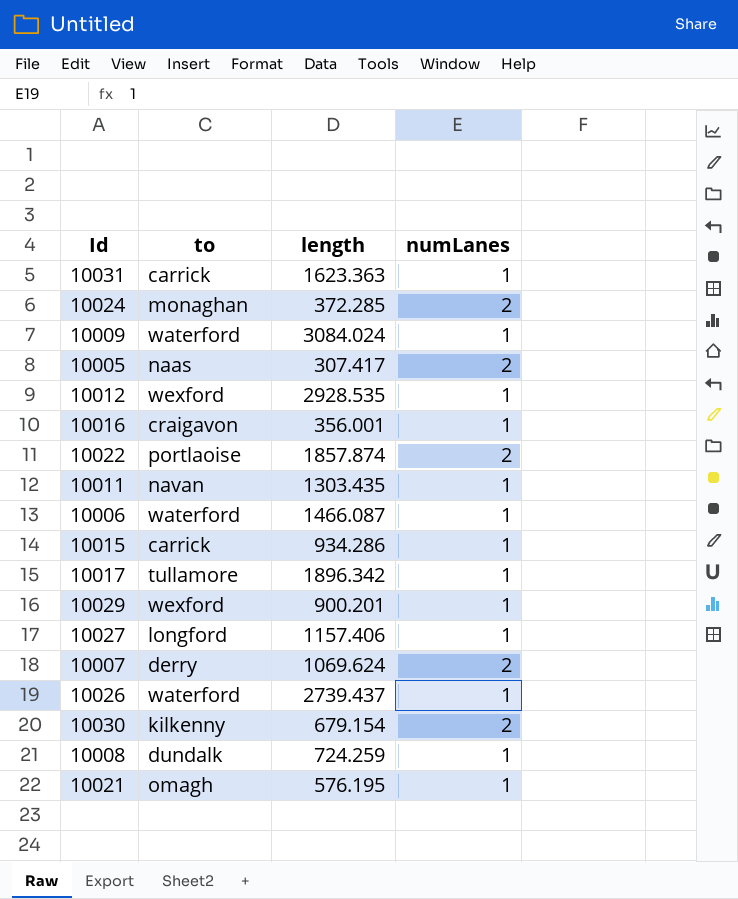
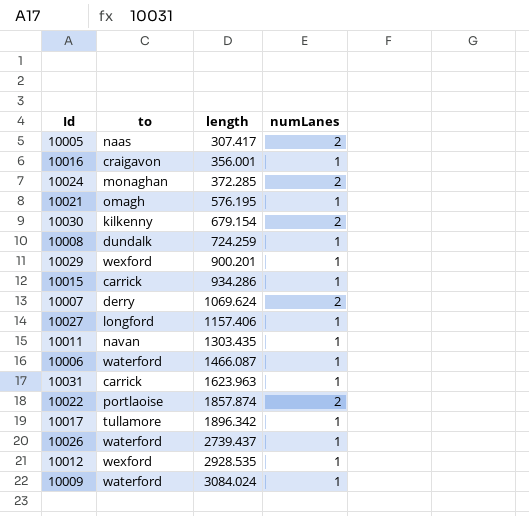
row order: none -> length ascending
10031 | length: 1623.363 -> 1623.963

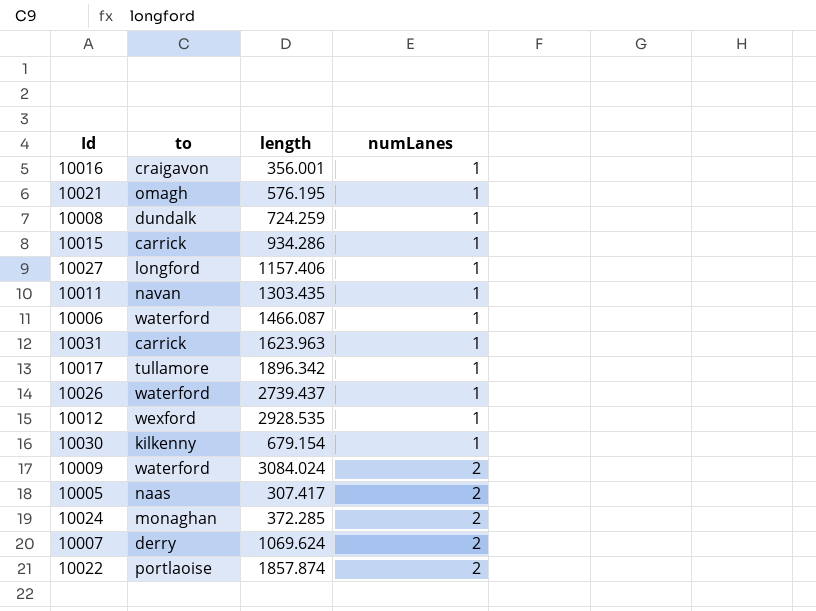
row order: length ascending -> numLanes ascending
row 10029: wexford | 900.201 | 1 -> none
10030 | numLanes: 2 -> 1
10009 | numLanes: 1 -> 2

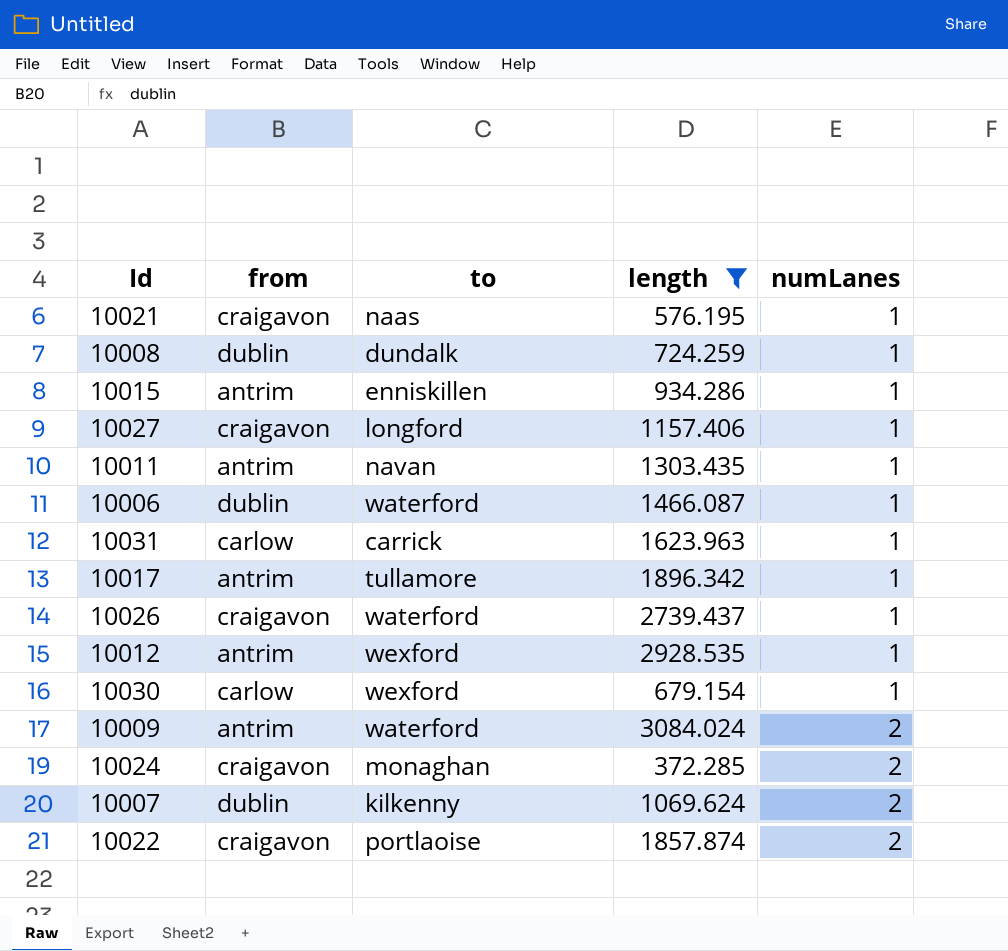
filter: none -> length >= 372.285
column from | position: none -> 2
10021 | to: omagh -> naas
10015 | to: carrick -> enniskillen
10030 | to: kilkenny -> wexford
10007 | to: derry -> kilkenny

